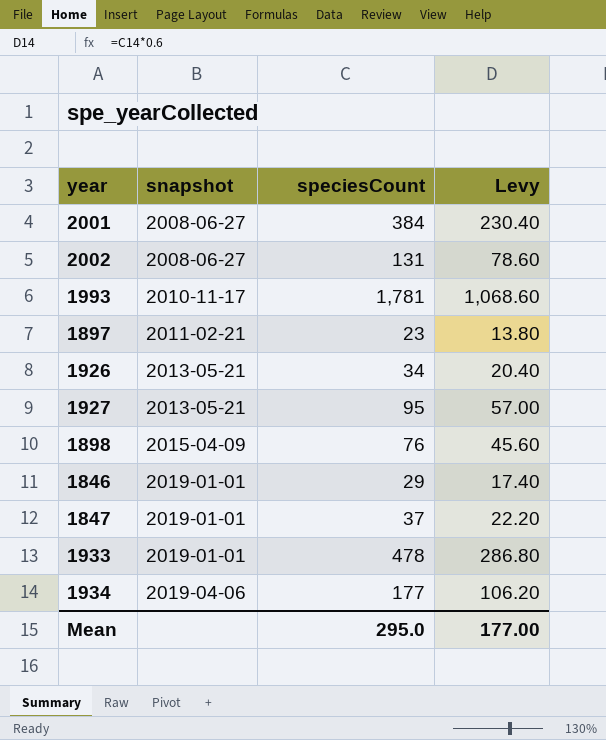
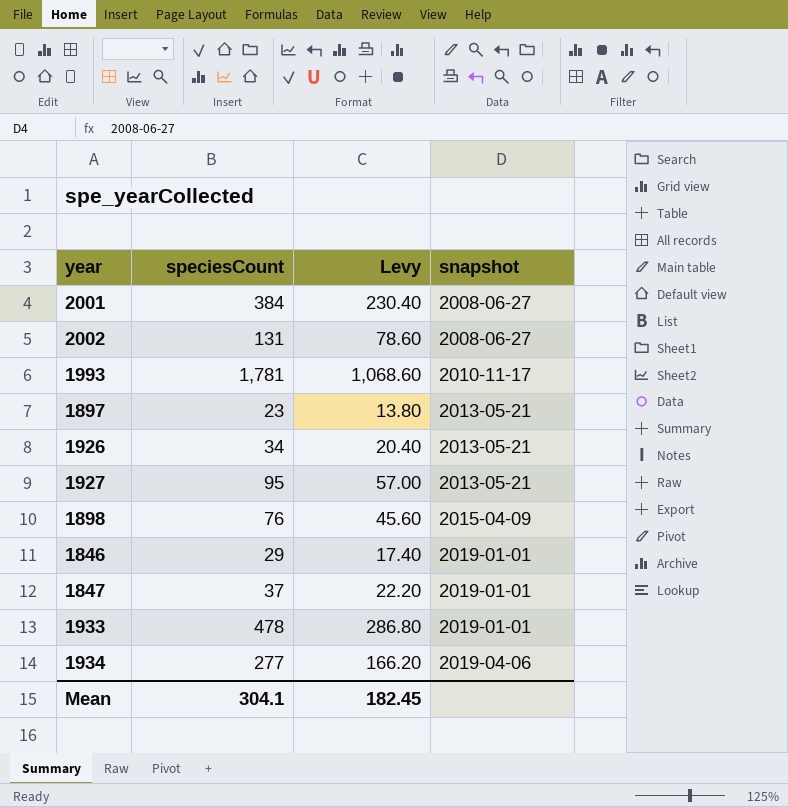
column snapshot | position: 2 -> 4
1897 | snapshot: 2011-02-21 -> 2013-05-21
1934 | speciesCount: 177 -> 277
1934 | Levy: 106.20 -> 166.20
Mean | speciesCount: 295.0 -> 304.1
Mean | Levy: 177.00 -> 182.45

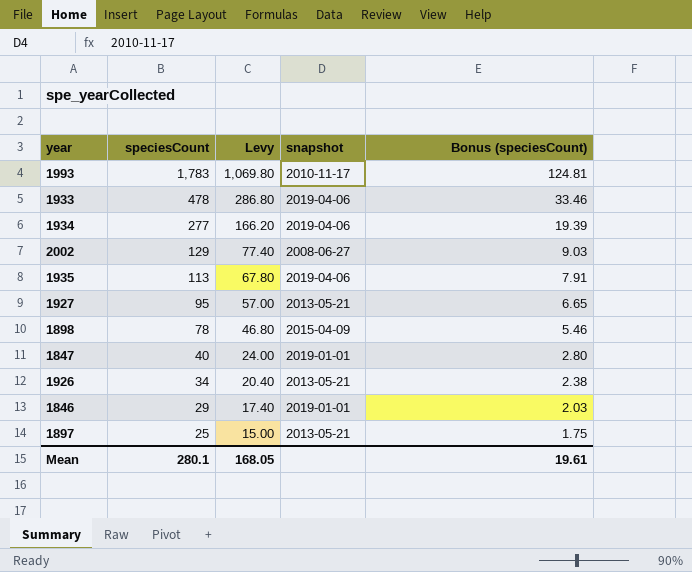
row order: snapshot ascending -> speciesCount descending
column Bonus (speciesCount) | formula: none -> [speciesCount] * 0.07
row 2001: 384 | 230.40 | 2008-06-27 -> none
1993 | speciesCount: 1,781 -> 1,783
1993 | Levy: 1,068.60 -> 1,069.80
1933 | snapshot: 2019-01-01 -> 2019-04-06
2002 | speciesCount: 131 -> 129
2002 | Levy: 78.60 -> 77.40
row 1935: none -> 113 | 67.80 | 2019-04-06 | 7.91
1898 | speciesCount: 76 -> 78
1898 | Levy: 45.60 -> 46.80
1847 | speciesCount: 37 -> 40
1847 | Levy: 22.20 -> 24.00
1897 | speciesCount: 23 -> 25
1897 | Levy: 13.80 -> 15.00
Mean | speciesCount: 304.1 -> 280.1
Mean | Levy: 182.45 -> 168.05

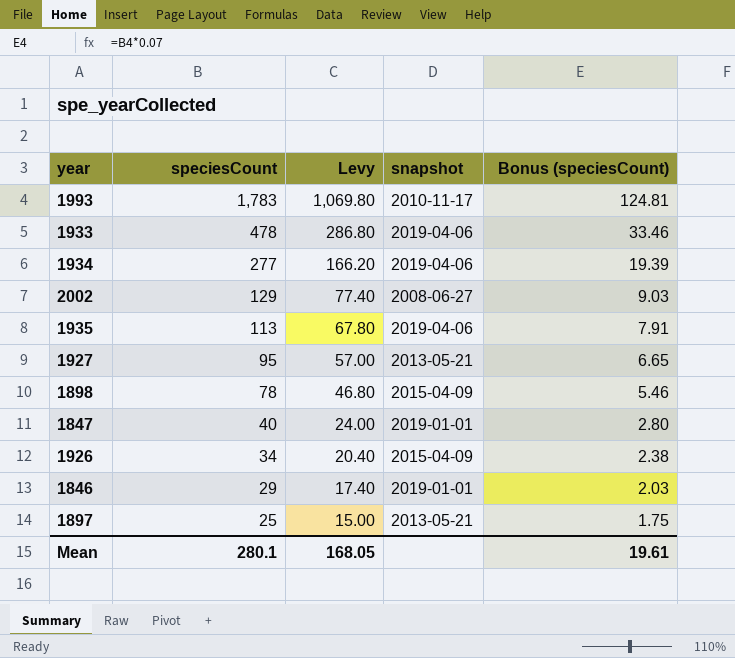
1926 | snapshot: 2013-05-21 -> 2015-04-09

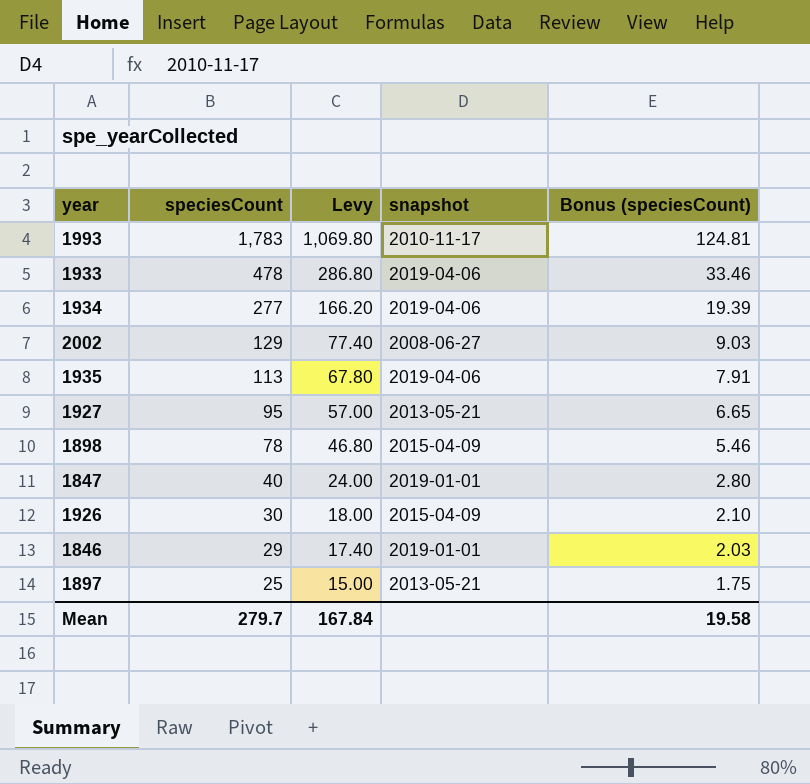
1926 | speciesCount: 34 -> 30
1926 | Levy: 20.40 -> 18.00
1926 | Bonus (speciesCount): 2.38 -> 2.10
Mean | speciesCount: 280.1 -> 279.7
Mean | Levy: 168.05 -> 167.84
Mean | Bonus (speciesCount): 19.61 -> 19.58

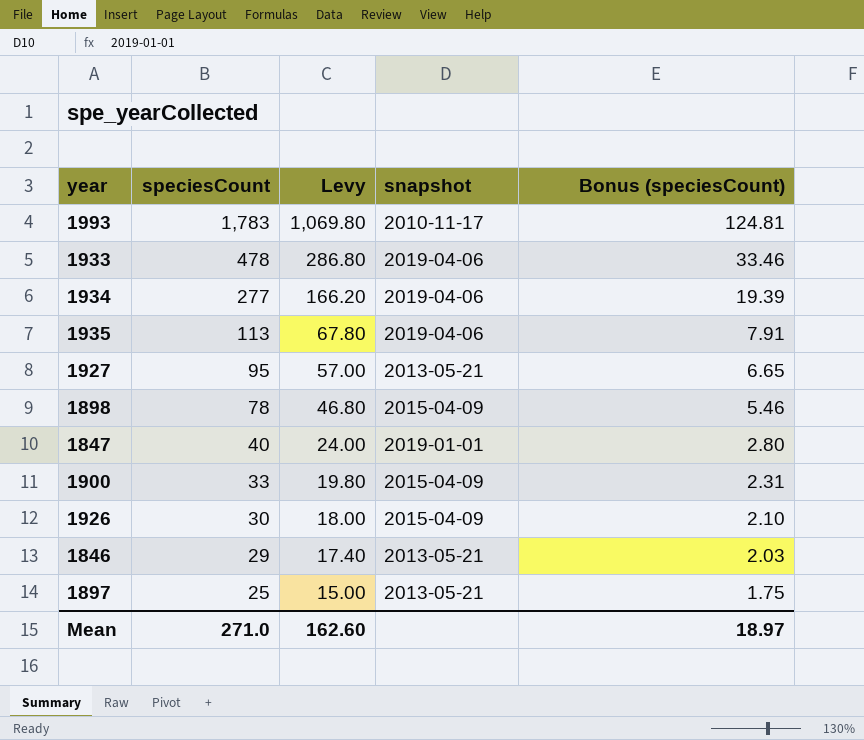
row 2002: 129 | 77.40 | 2008-06-27 | 9.03 -> none
row 1900: none -> 33 | 19.80 | 2015-04-09 | 2.31
1846 | snapshot: 2019-01-01 -> 2013-05-21
Mean | speciesCount: 279.7 -> 271.0
Mean | Levy: 167.84 -> 162.60
Mean | Bonus (speciesCount): 19.58 -> 18.97

